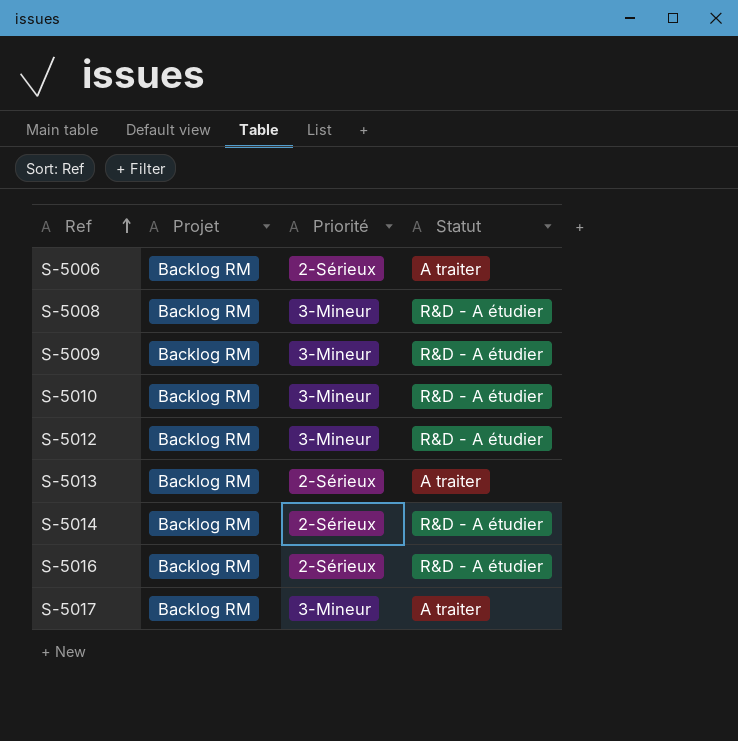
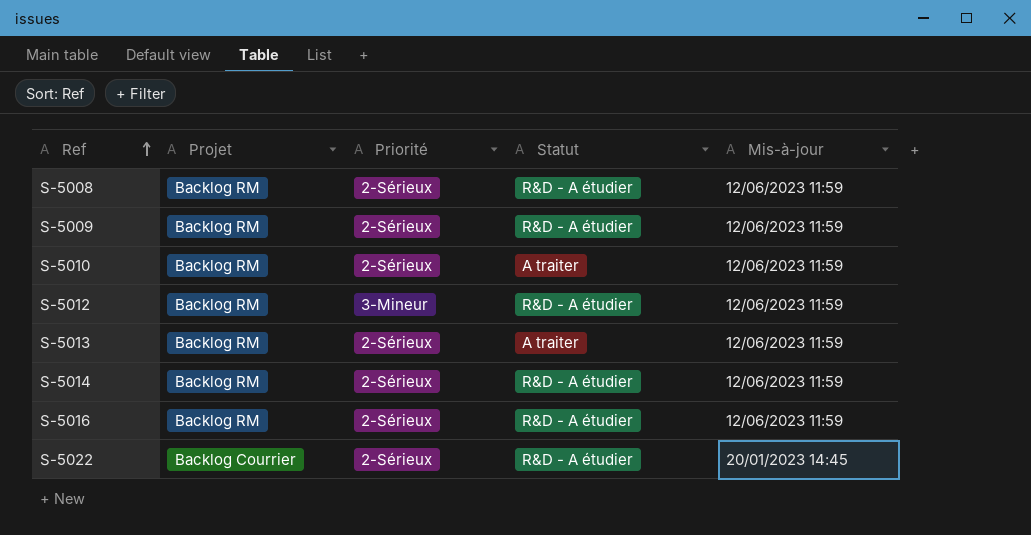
column Mis-à-jour | position: none -> 5
row S-5006: Backlog RM | 2-Sérieux | A traiter -> none
row S-5017: Backlog RM | 3-Mineur | A traiter -> none
S-5008 | Priorité: 3-Mineur -> 2-Sérieux
S-5009 | Priorité: 3-Mineur -> 2-Sérieux
S-5010 | Priorité: 3-Mineur -> 2-Sérieux
S-5010 | Statut: R&D - A étudier -> A traiter
row S-5022: none -> Backlog Courrier | 2-Sérieux | R&D - A étudier | 20/01/2023 14:45

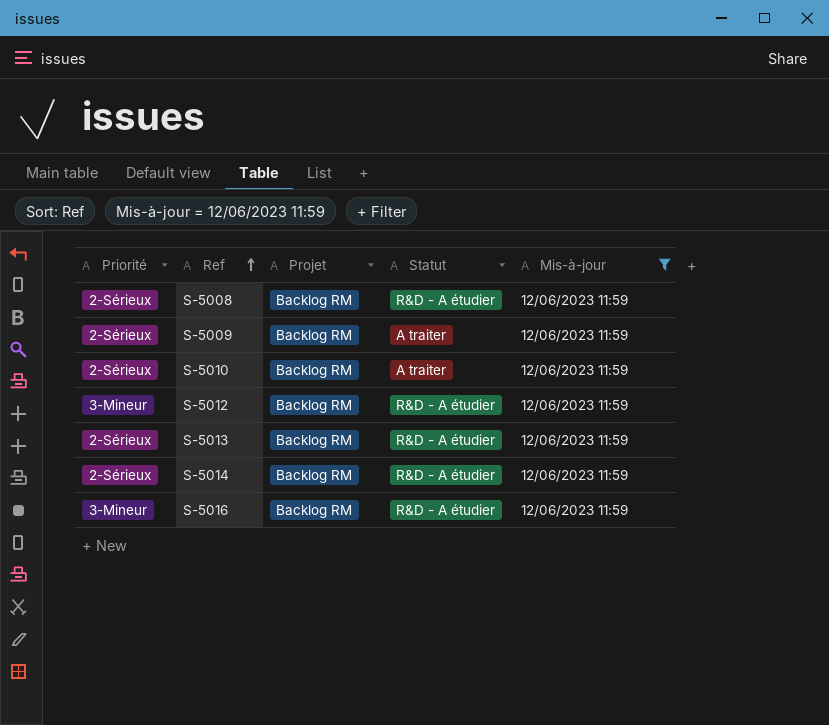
filter: none -> Mis-à-jour = 12/06/2023 11:59
column Priorité | position: 3 -> 1
S-5009 | Statut: R&D - A étudier -> A traiter
S-5013 | Statut: A traiter -> R&D - A étudier
S-5016 | Priorité: 2-Sérieux -> 3-Mineur

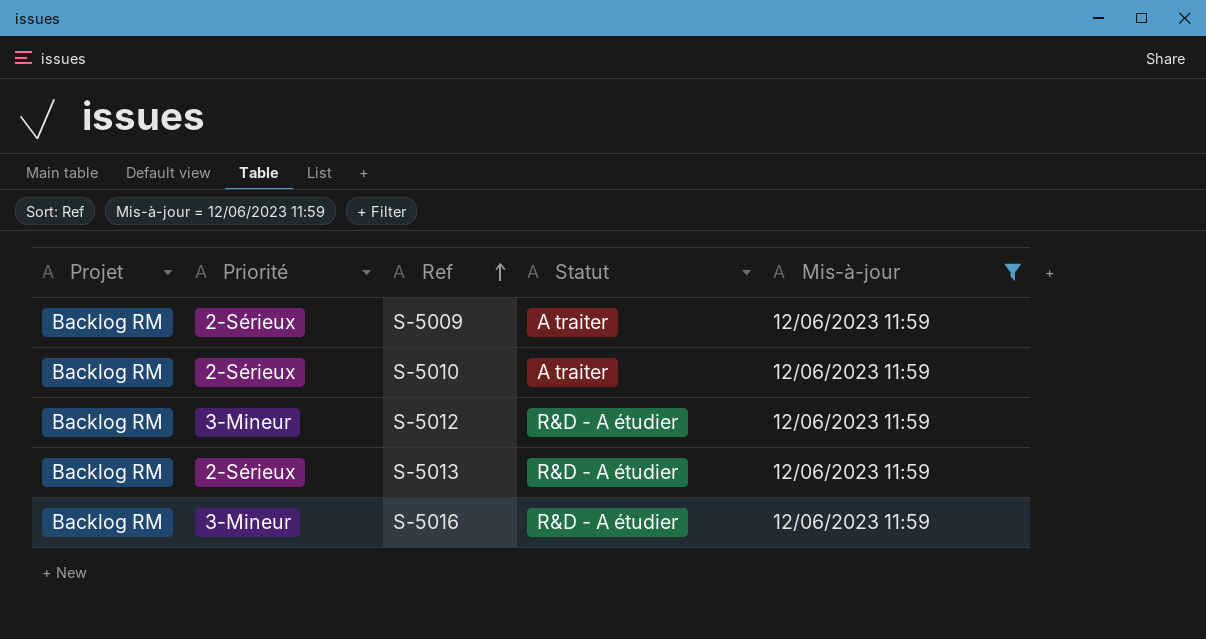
column Projet | position: 3 -> 1
row S-5008: 2-Sérieux | Backlog RM | R&D - A étudier | 12/06/2023 11:59 -> none
row S-5014: 2-Sérieux | Backlog RM | R&D - A étudier | 12/06/2023 11:59 -> none

